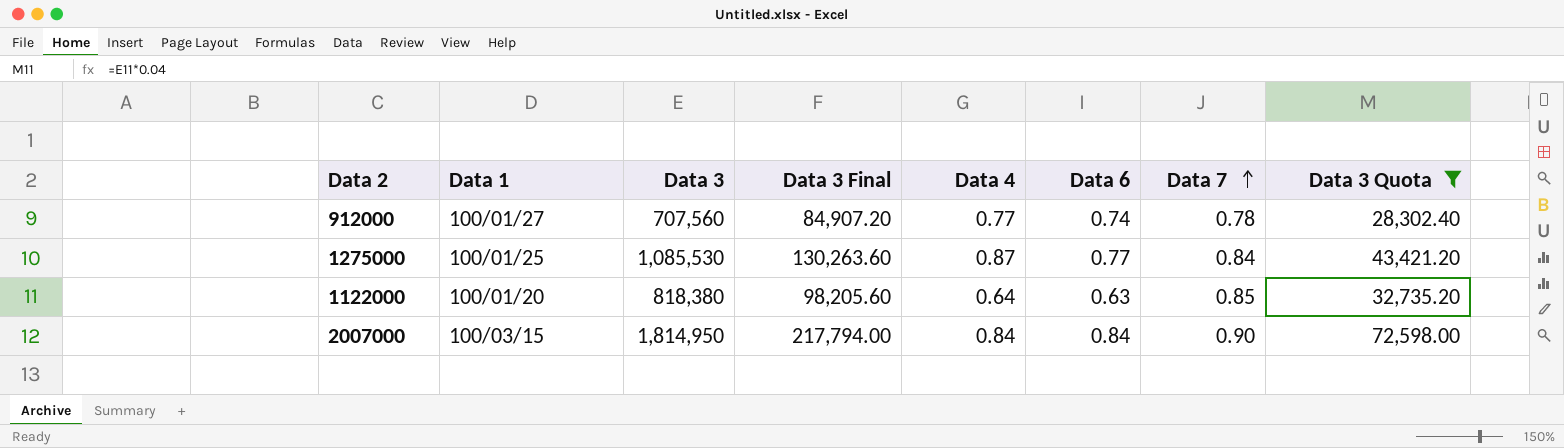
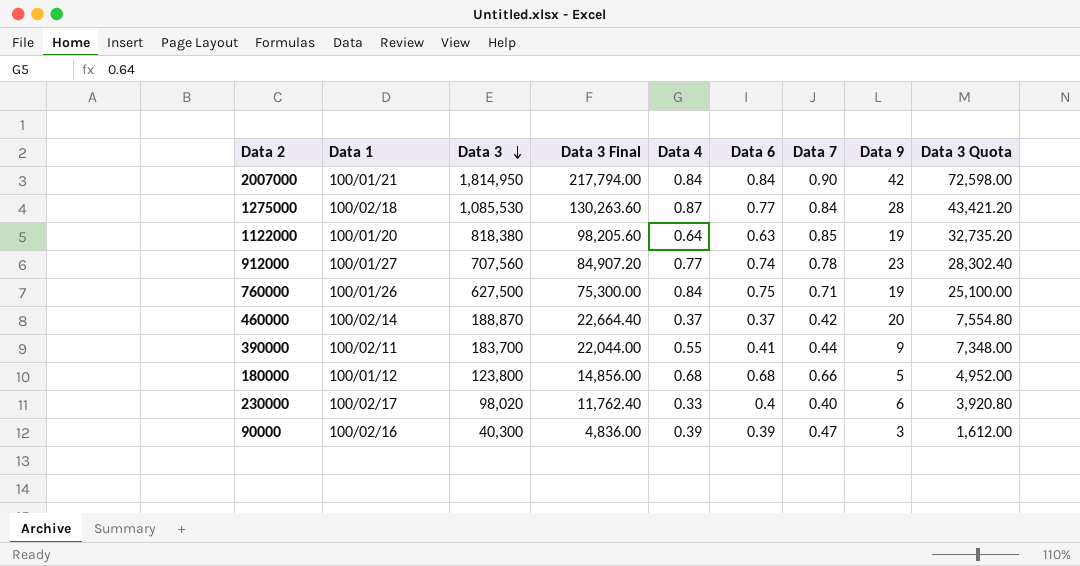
filter: Data 3 Quota >= 28,302.40 -> none
row order: Data 7 ascending -> Data 3 descending
column Data 9 | position: none -> 8
2007000 | Data 1: 100/03/15 -> 100/01/21
1275000 | Data 1: 100/01/25 -> 100/02/18

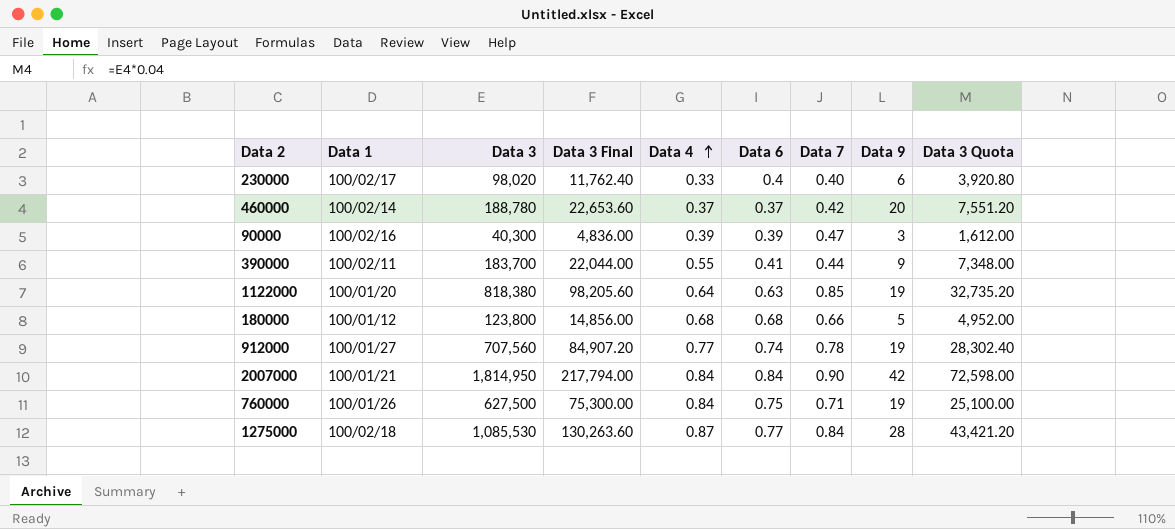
row order: Data 3 descending -> Data 4 ascending
460000 | Data 3: 188,870 -> 188,780
460000 | Data 3 Final: 22,664.40 -> 22,653.60
460000 | Data 3 Quota: 7,554.80 -> 7,551.20
912000 | Data 9: 23 -> 19

